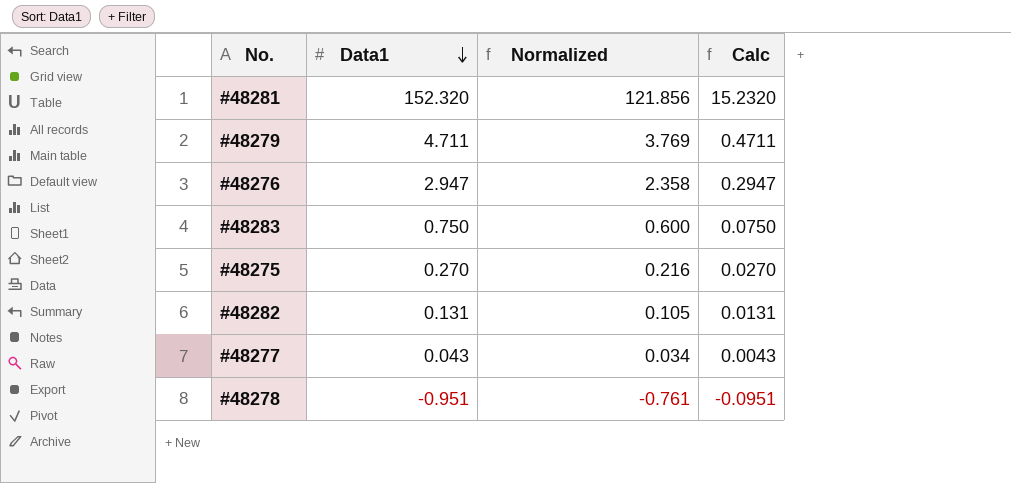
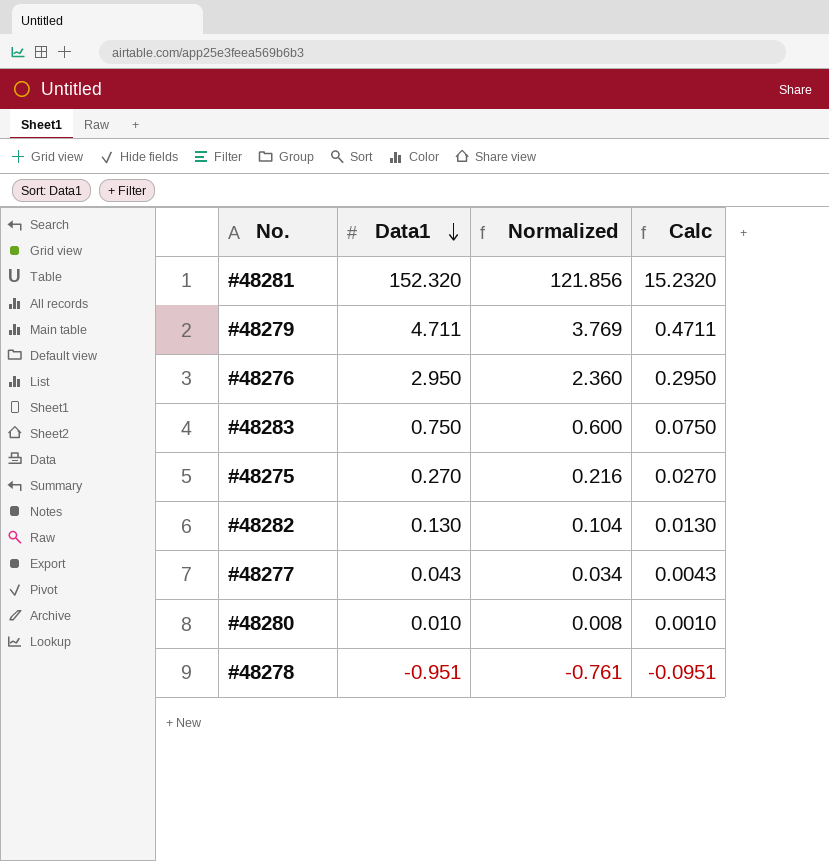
#48276 | Data1: 2.947 -> 2.950
#48276 | Normalized: 2.358 -> 2.360
#48276 | Calc: 0.2947 -> 0.2950
#48282 | Data1: 0.131 -> 0.130
#48282 | Normalized: 0.105 -> 0.104
#48282 | Calc: 0.0131 -> 0.0130
row #48280: none -> 0.010 | 0.008 | 0.0010

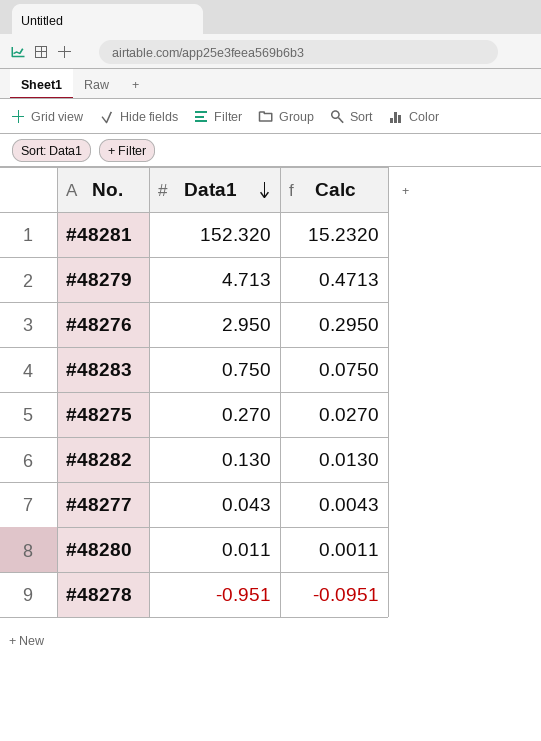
column Normalized | formula: [Data1] * 0.8 -> none
#48279 | Data1: 4.711 -> 4.713
#48279 | Calc: 0.4711 -> 0.4713
#48280 | Data1: 0.010 -> 0.011
#48280 | Calc: 0.0010 -> 0.0011

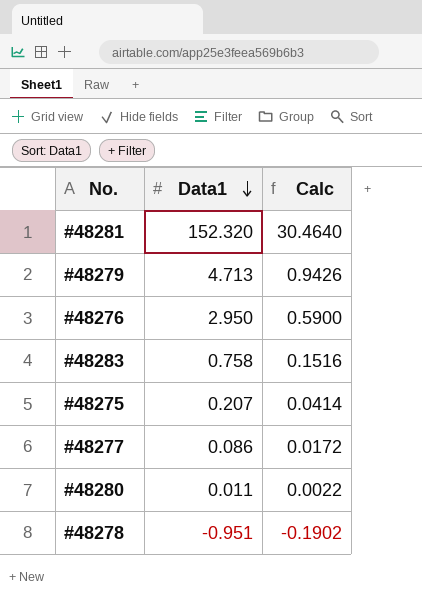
column Calc | formula: [Data1] * 0.1 -> [Data1] * 0.2
row #48282: 0.130 | 0.0130 -> none
#48283 | Data1: 0.750 -> 0.758
#48275 | Data1: 0.270 -> 0.207
#48277 | Data1: 0.043 -> 0.086

